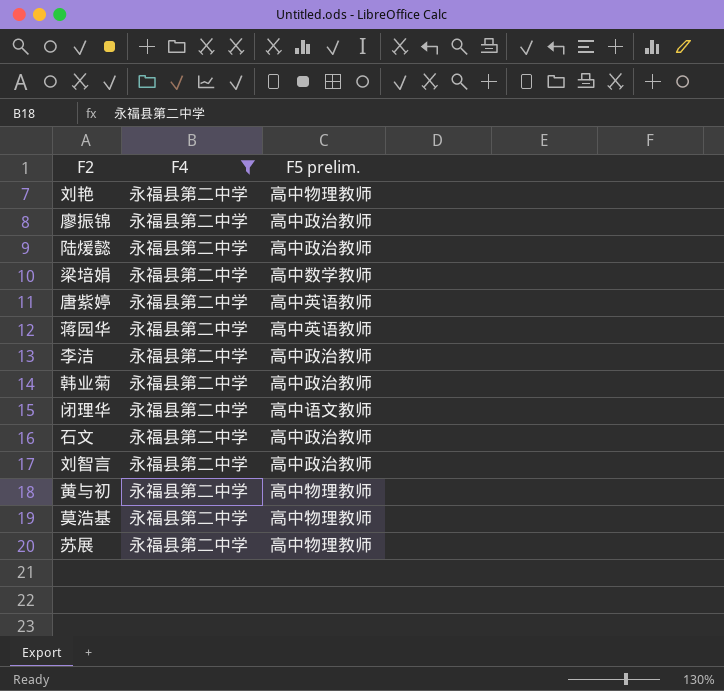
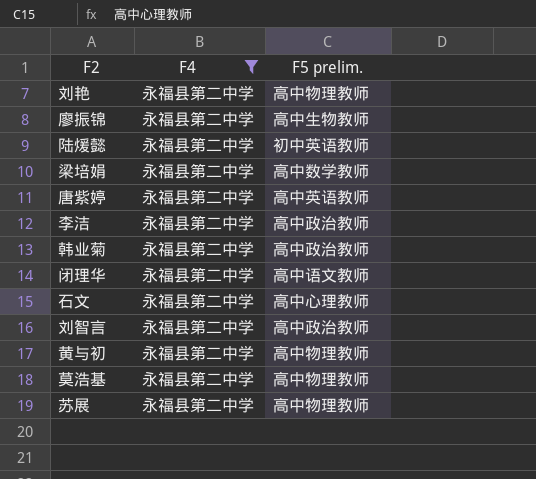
row 蒋园华: 永福县第二中学 | 高中英语教师 -> none
廖振锦 | F5 prelim.: 高中政治教师 -> 高中生物教师
陆煖懿 | F5 prelim.: 高中政治教师 -> 初中英语教师
石文 | F5 prelim.: 高中政治教师 -> 高中心理教师

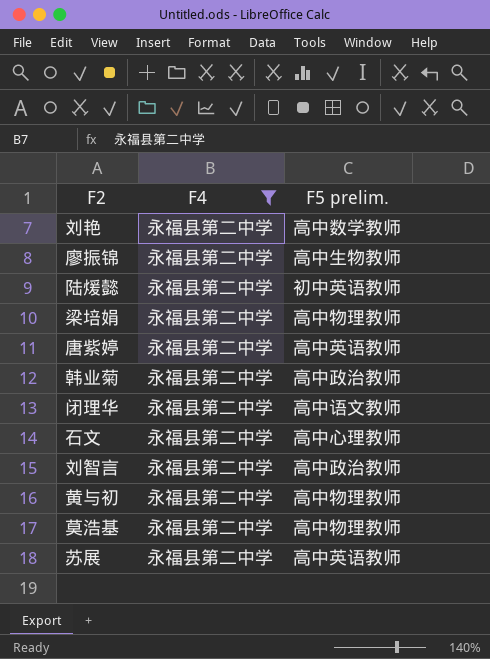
row 李洁: 永福县第二中学 | 高中政治教师 -> none
刘艳 | F5 prelim.: 高中物理教师 -> 高中数学教师
梁培娟 | F5 prelim.: 高中数学教师 -> 高中物理教师
苏展 | F5 prelim.: 高中物理教师 -> 高中英语教师

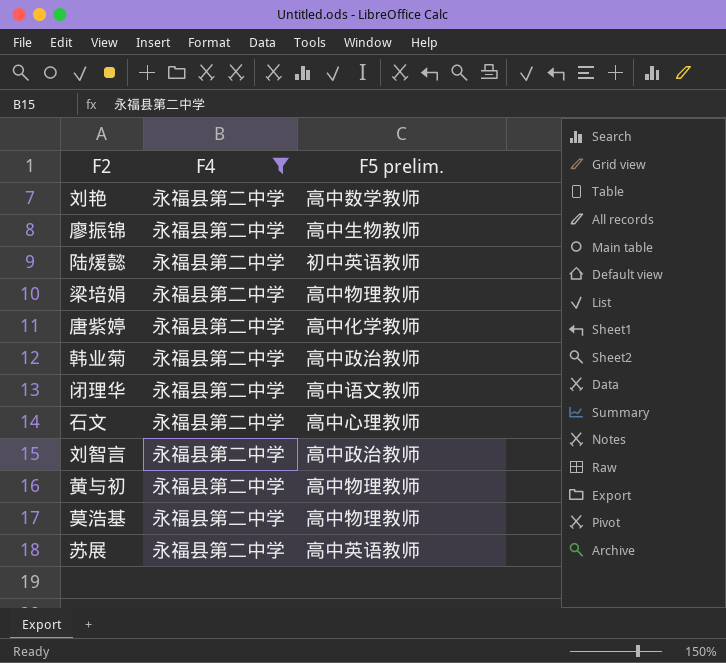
唐紫婷 | F5 prelim.: 高中英语教师 -> 高中化学教师

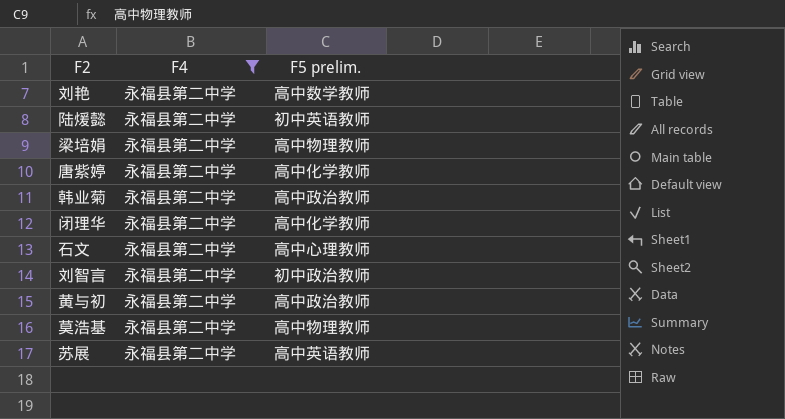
row 廖振锦: 永福县第二中学 | 高中生物教师 -> none
闭理华 | F5 prelim.: 高中语文教师 -> 高中化学教师
刘智言 | F5 prelim.: 高中政治教师 -> 初中政治教师
黄与初 | F5 prelim.: 高中物理教师 -> 高中政治教师

